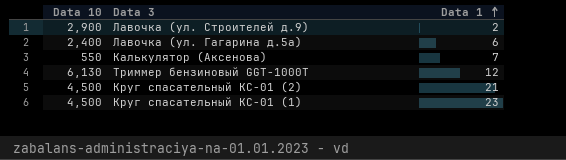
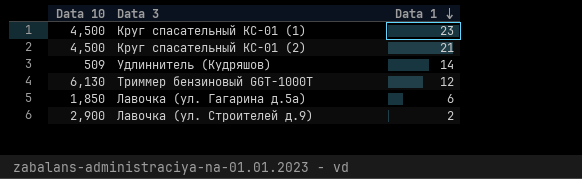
row order: Data 1 ascending -> Data 1 descending
row Калькулятор (Аксенова): 550 | 7 -> none
row Удлиннитель (Кудряшов): none -> 509 | 14
Лавочка (ул. Гагарина д.5а) | Data 10: 2,400 -> 1,850

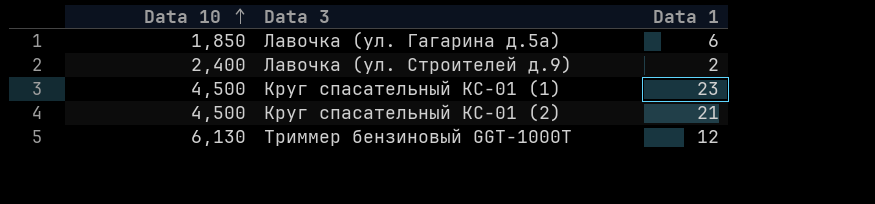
row order: Data 1 descending -> Data 10 ascending
row Удлиннитель (Кудряшов): 509 | 14 -> none
Лавочка (ул. Строителей д.9) | Data 10: 2,900 -> 2,400

